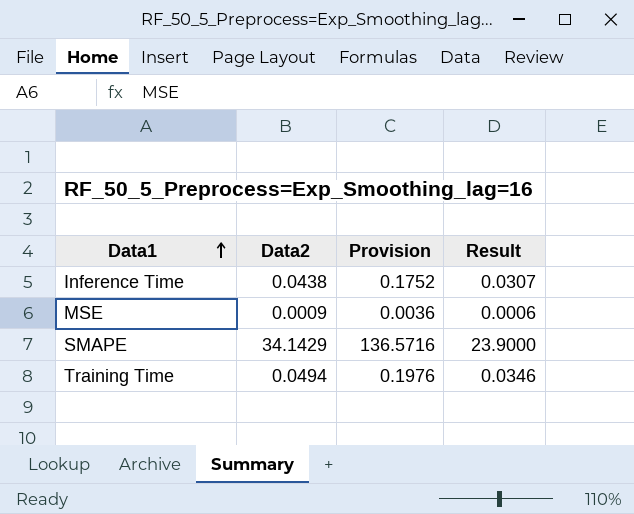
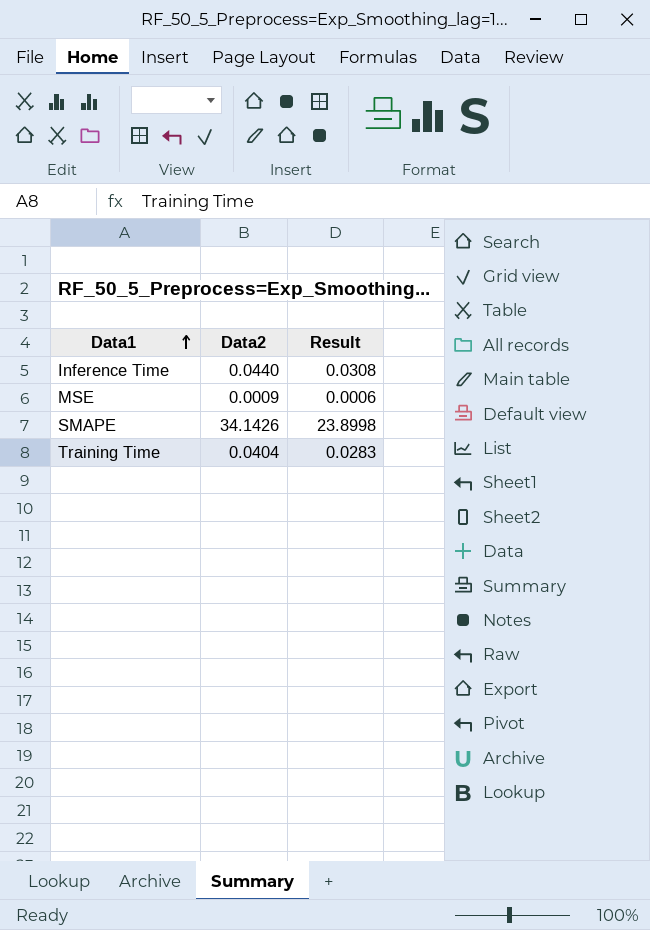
column Provision | formula: [Data2] * 4 -> none
Inference Time | Data2: 0.0438 -> 0.0440
Inference Time | Result: 0.0307 -> 0.0308
SMAPE | Data2: 34.1429 -> 34.1426
SMAPE | Result: 23.9000 -> 23.8998
Training Time | Data2: 0.0494 -> 0.0404
Training Time | Result: 0.0346 -> 0.0283

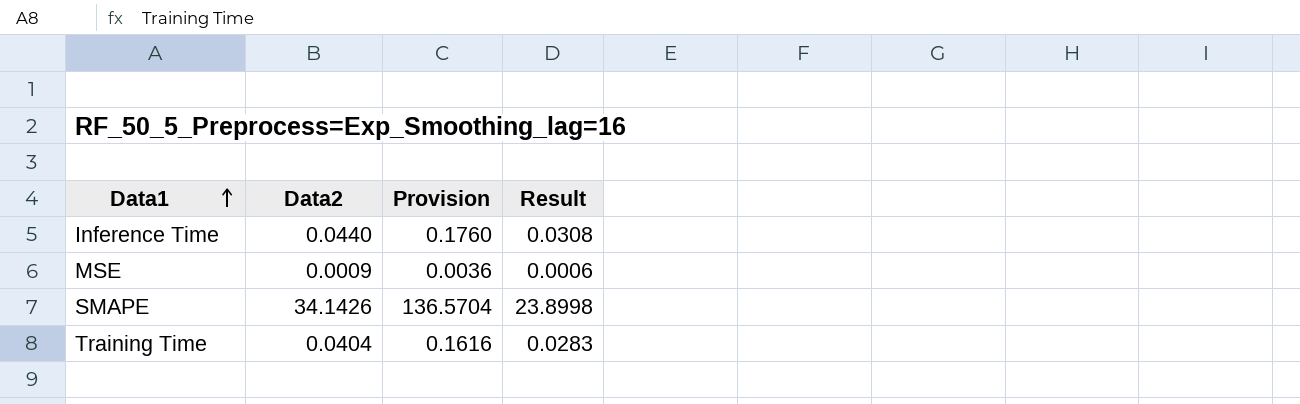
column Provision | formula: none -> [Data2] * 4

